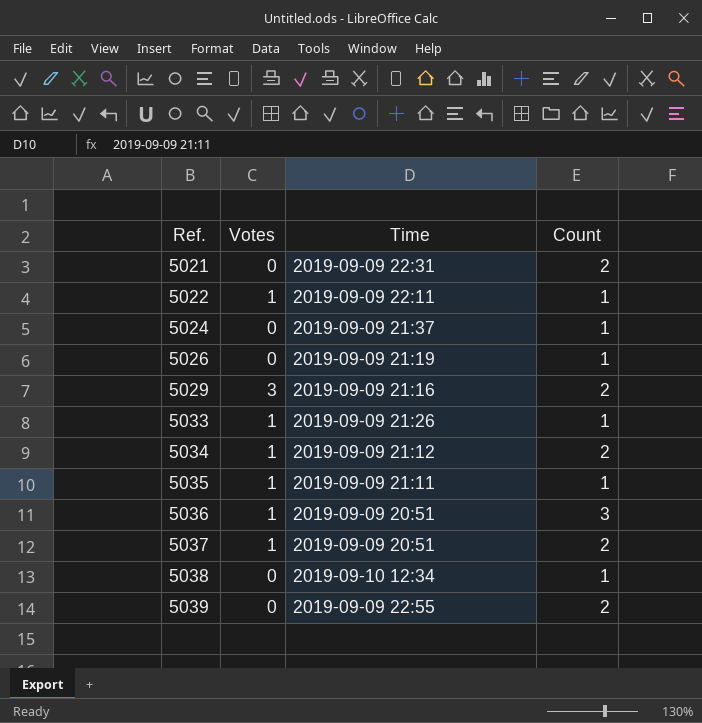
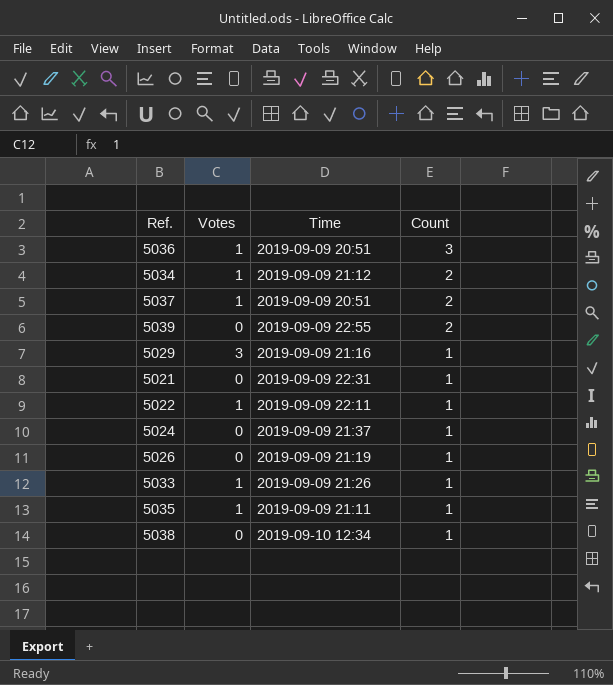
row order: Ref. ascending -> Count descending
5029 | Count: 2 -> 1
5021 | Count: 2 -> 1

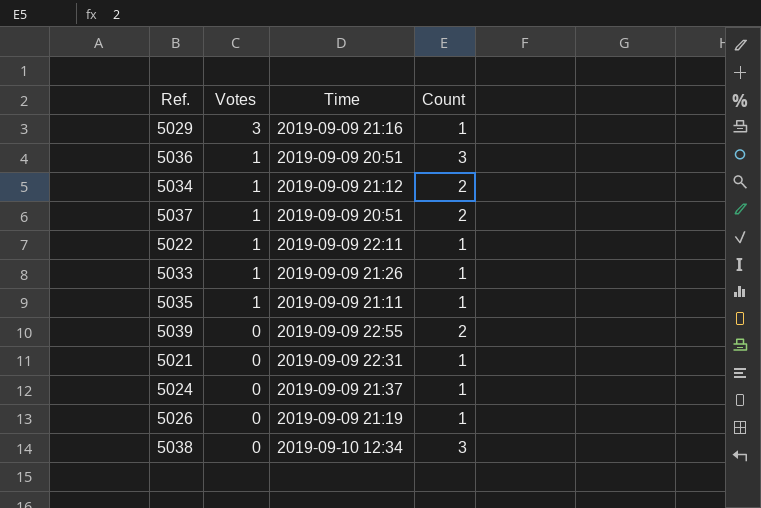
row order: Count descending -> Votes descending
5038 | Count: 1 -> 3

